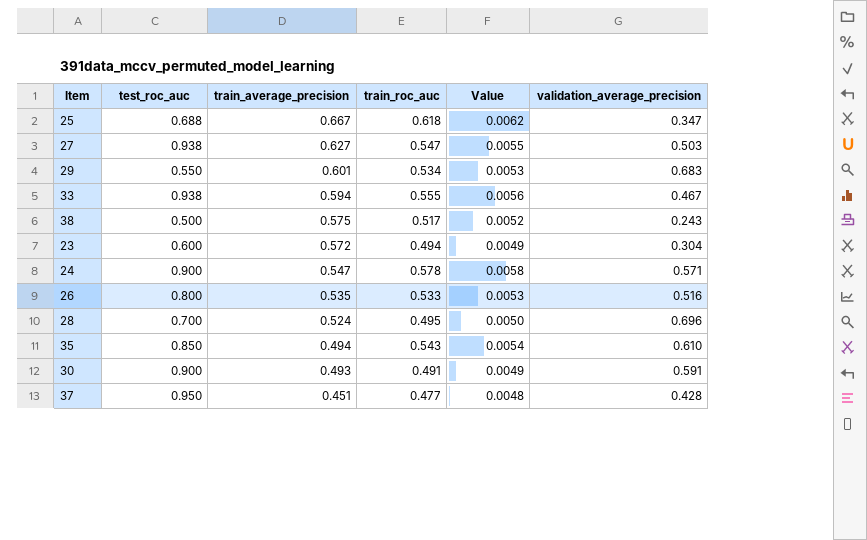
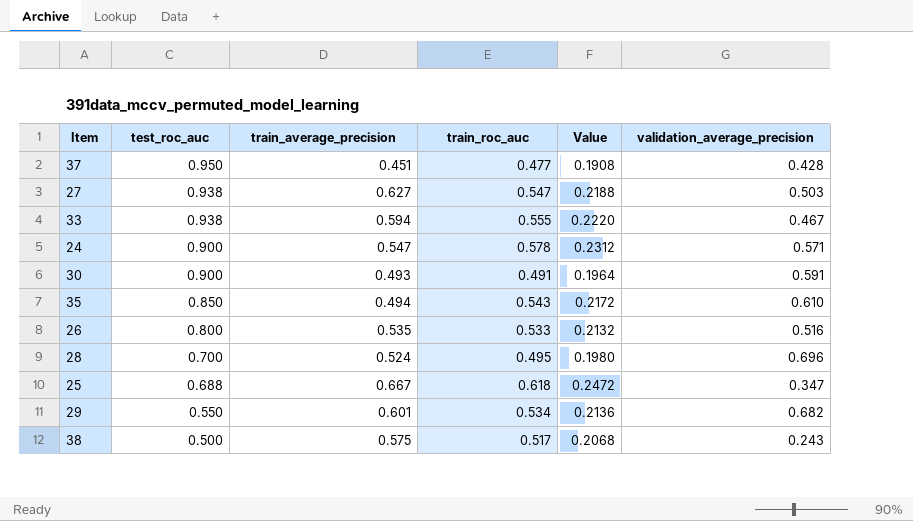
row order: train_average_precision descending -> test_roc_auc descending
column Value | formula: [train_roc_auc] * 0.01 -> [train_roc_auc] * 0.4
row 23: 0.600 | 0.572 | 0.494 | 0.0049 | 0.304 -> none
29 | validation_average_precision: 0.683 -> 0.682

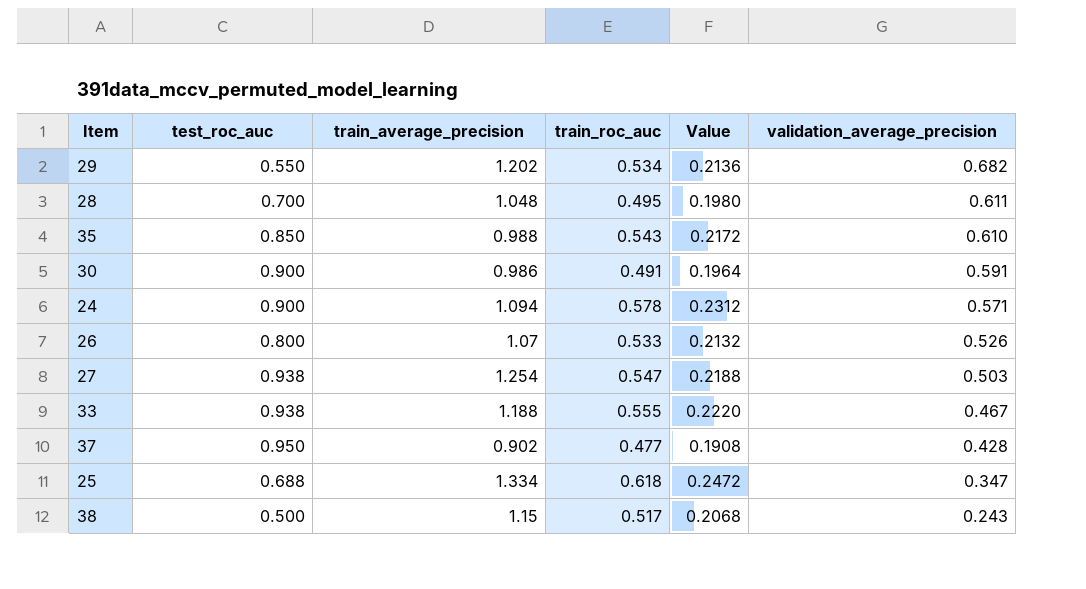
row order: test_roc_auc descending -> validation_average_precision descending
29 | train_average_precision: 0.601 -> 1.202
28 | train_average_precision: 0.524 -> 1.048
28 | validation_average_precision: 0.696 -> 0.611
35 | train_average_precision: 0.494 -> 0.988
30 | train_average_precision: 0.493 -> 0.986
24 | train_average_precision: 0.547 -> 1.094
26 | train_average_precision: 0.535 -> 1.07
26 | validation_average_precision: 0.516 -> 0.526
27 | train_average_precision: 0.627 -> 1.254
33 | train_average_precision: 0.594 -> 1.188
37 | train_average_precision: 0.451 -> 0.902
25 | train_average_precision: 0.667 -> 1.334
38 | train_average_precision: 0.575 -> 1.15

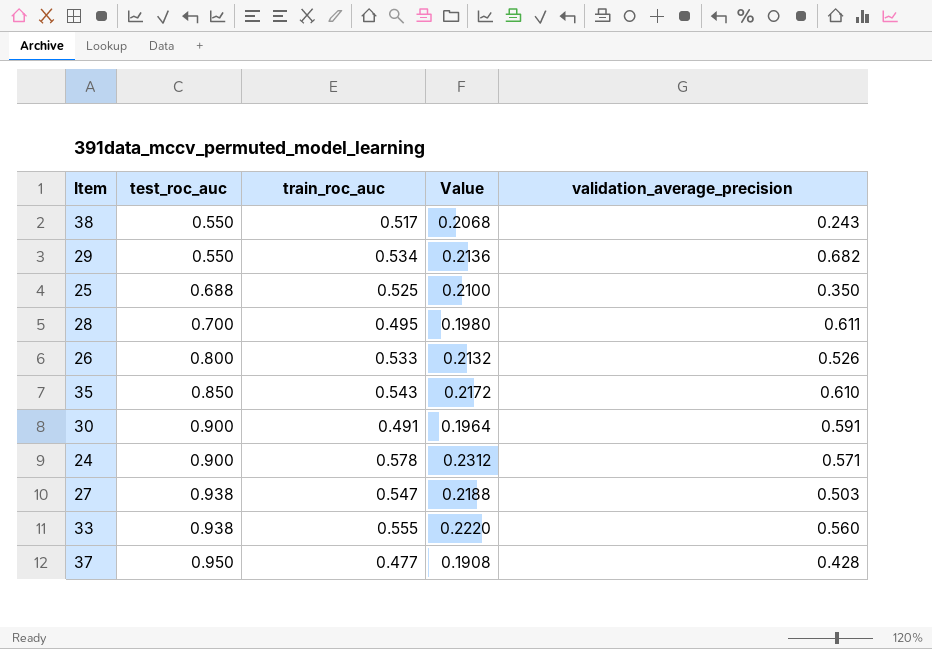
row order: validation_average_precision descending -> test_roc_auc ascending
column train_average_precision | position: 3 -> none
38 | test_roc_auc: 0.500 -> 0.550
25 | train_roc_auc: 0.618 -> 0.525
25 | Value: 0.2472 -> 0.2100
25 | validation_average_precision: 0.347 -> 0.350
33 | validation_average_precision: 0.467 -> 0.560

